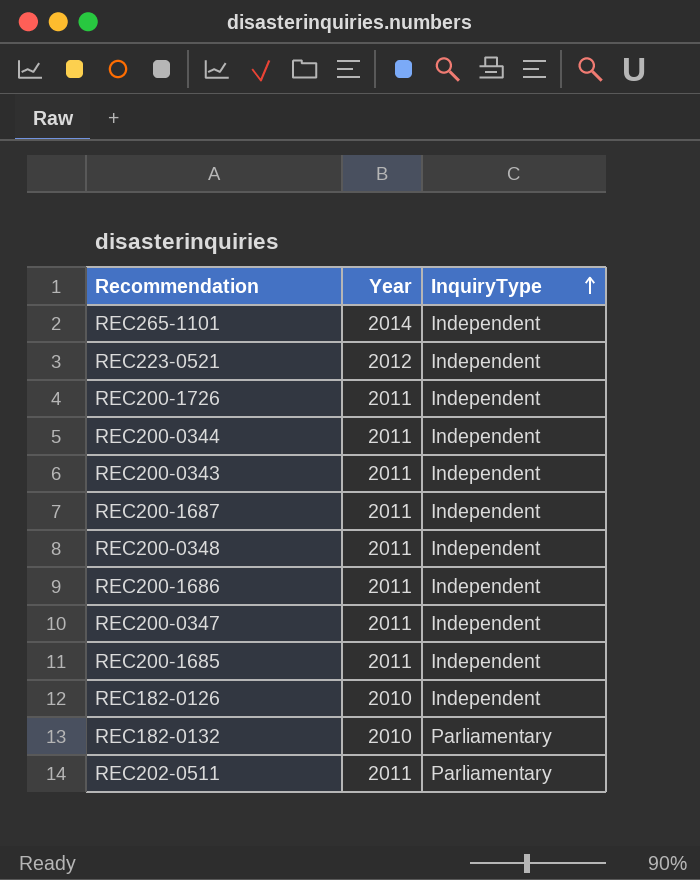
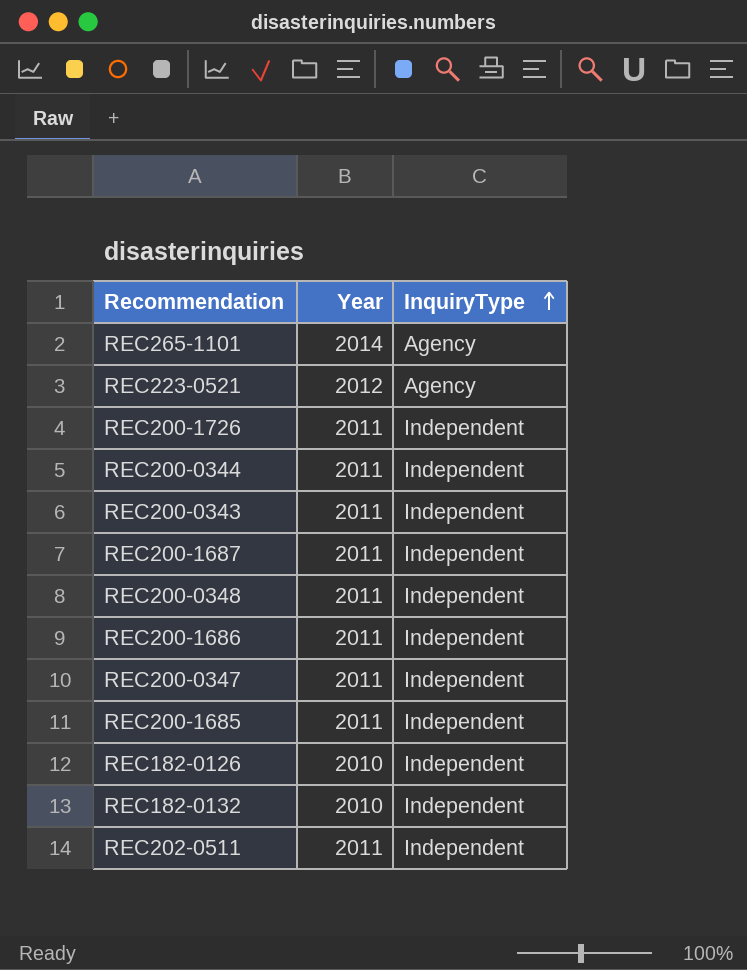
REC265-1101 | InquiryType: Independent -> Agency
REC223-0521 | InquiryType: Independent -> Agency
REC182-0132 | InquiryType: Parliamentary -> Independent
REC202-0511 | InquiryType: Parliamentary -> Independent

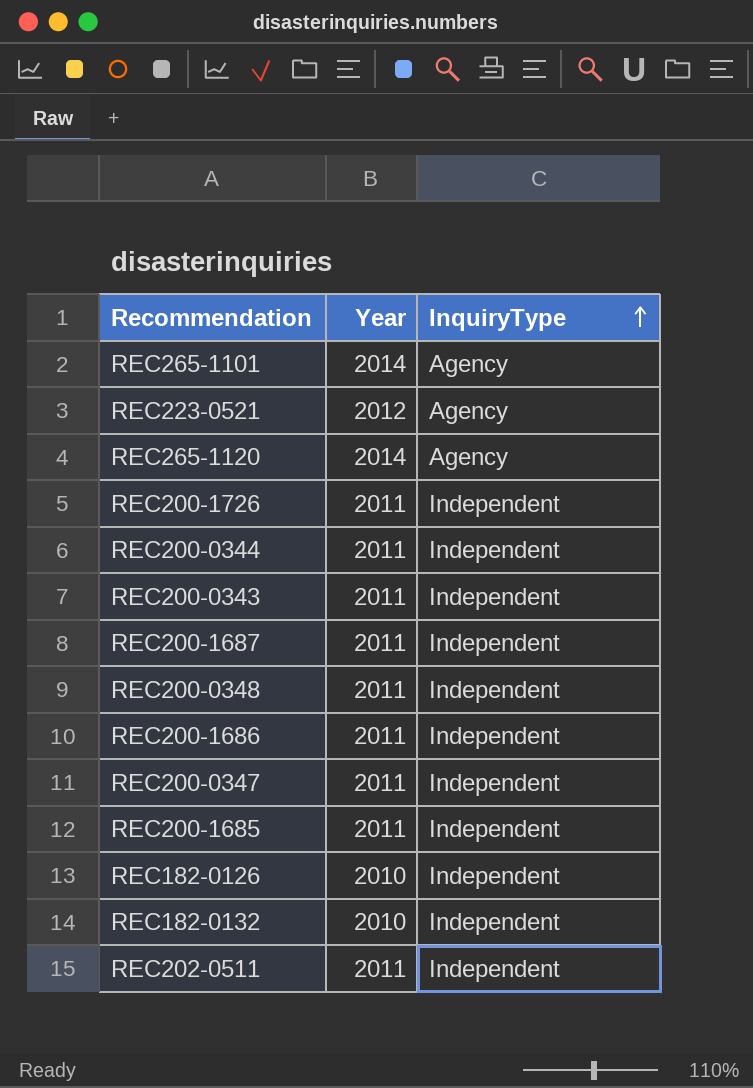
row REC265-1120: none -> 2014 | Agency

